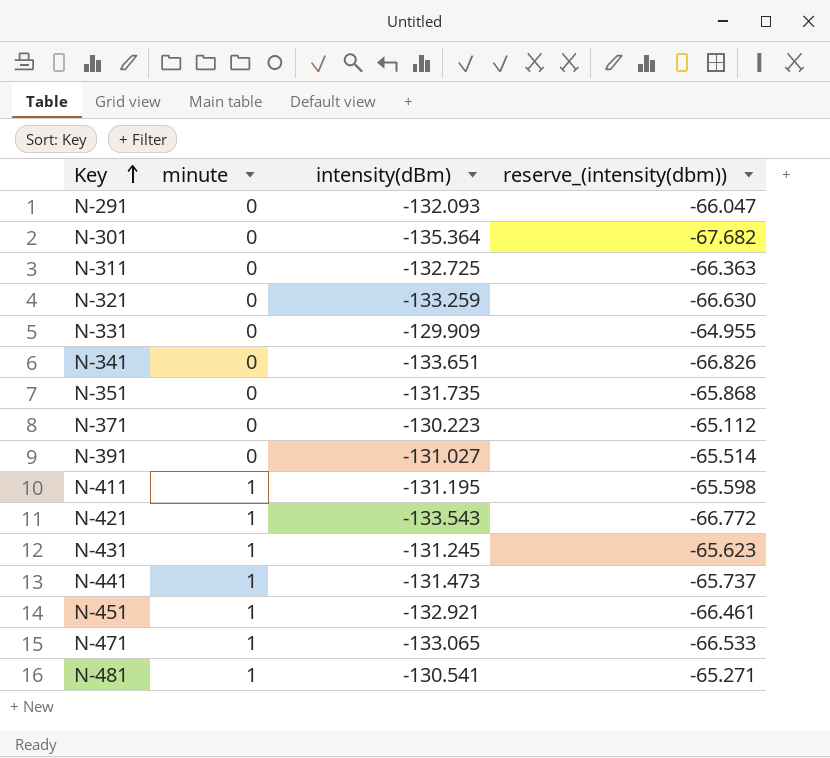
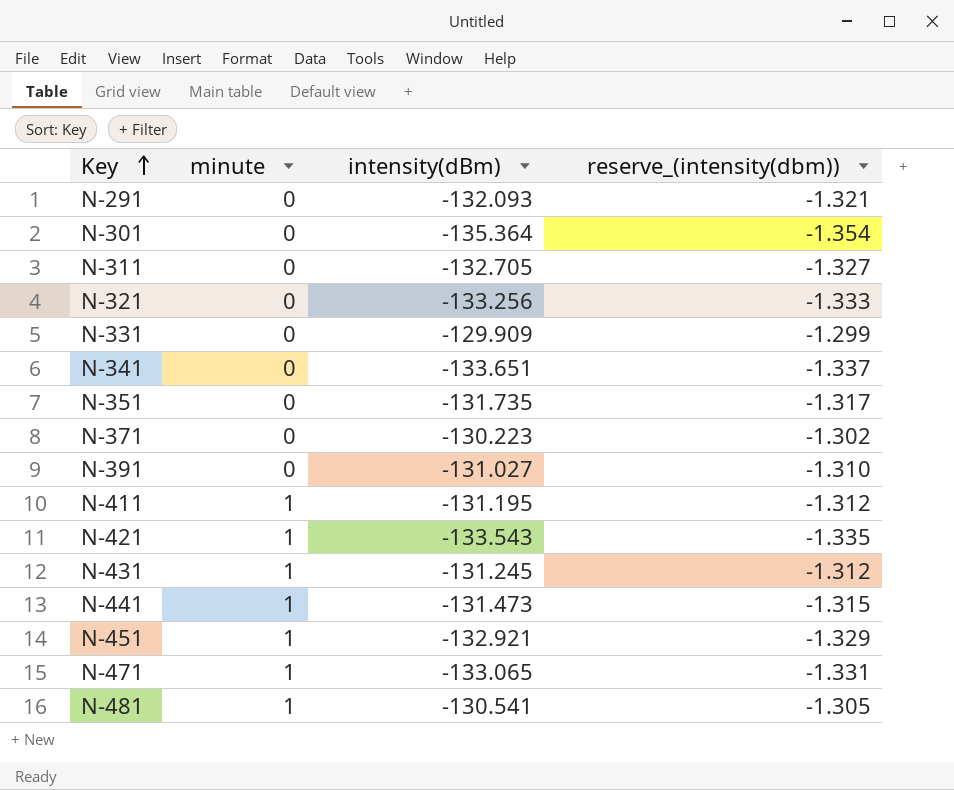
column reserve_(intensity(dbm)) | formula: [intensity(dBm)] * 0.5 -> [intensity(dBm)] * 0.01
N-311 | intensity(dBm): -132.725 -> -132.705
N-321 | intensity(dBm): -133.259 -> -133.256

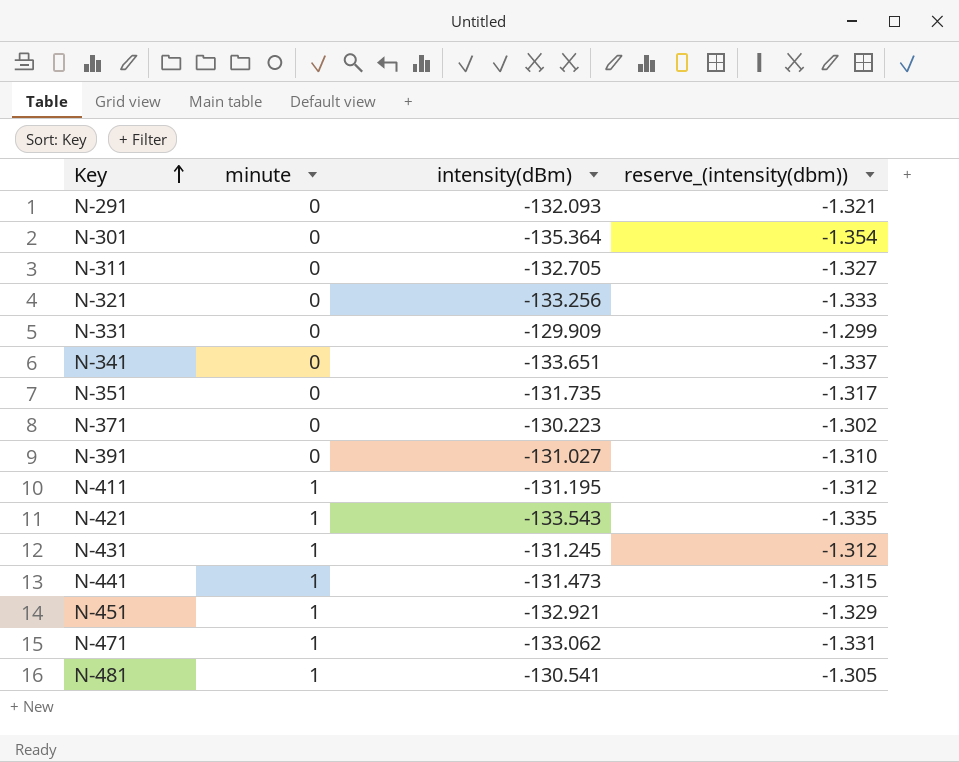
N-471 | intensity(dBm): -133.065 -> -133.062

